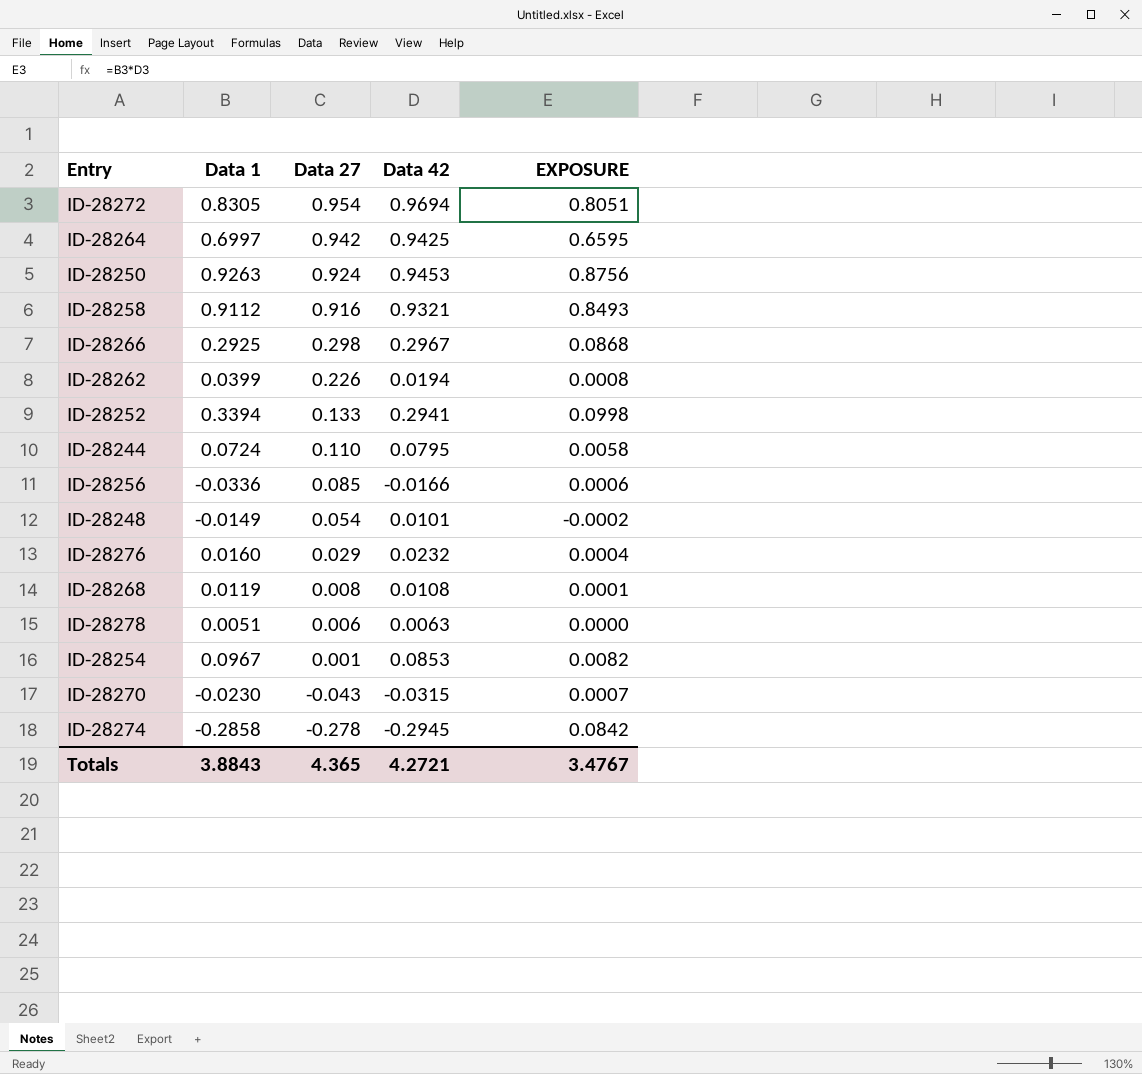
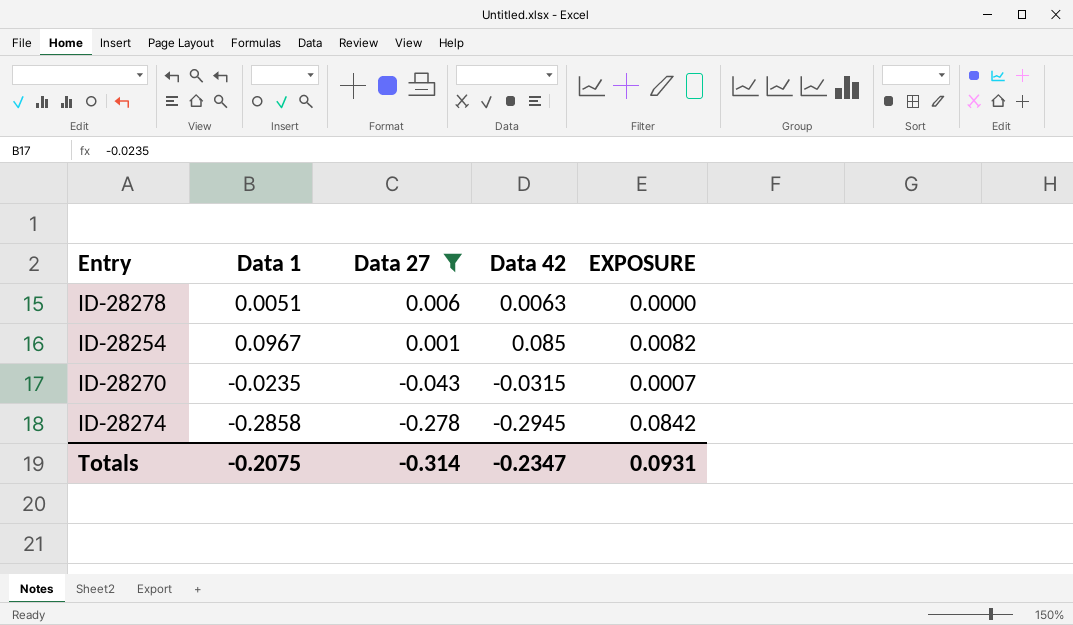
filter: none -> Data 27 <= 0.006
ID-28254 | Data 42: 0.0853 -> 0.085
ID-28270 | Data 1: -0.0230 -> -0.0235
Totals | Data 1: 3.8843 -> -0.2075
Totals | Data 27: 4.365 -> -0.314
Totals | Data 42: 4.2721 -> -0.2347
Totals | EXPOSURE: 3.4767 -> 0.0931

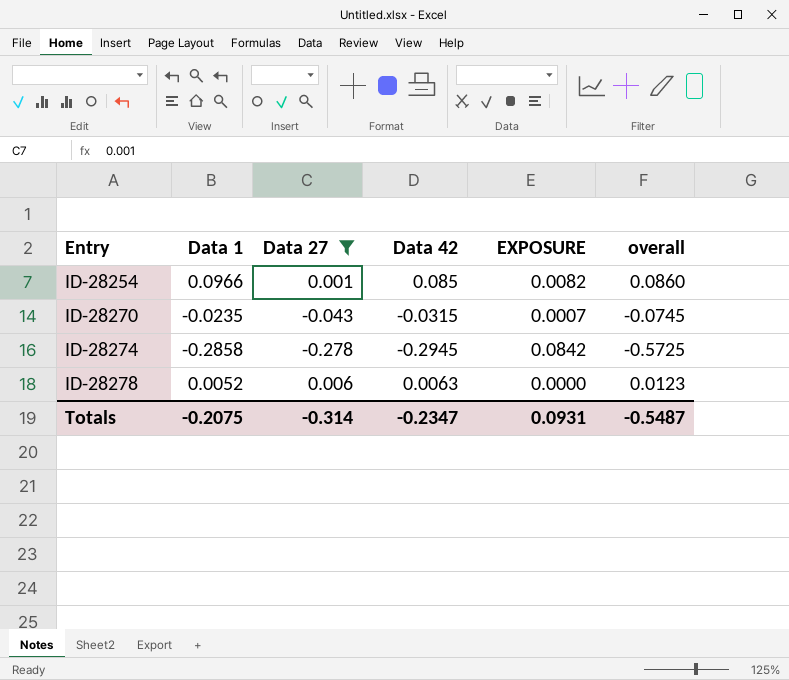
row order: Data 27 descending -> Entry ascending
column overall | formula: none -> [Data 27] + [Data 42]
ID-28254 | Data 1: 0.0967 -> 0.0966
ID-28278 | Data 1: 0.0051 -> 0.0052

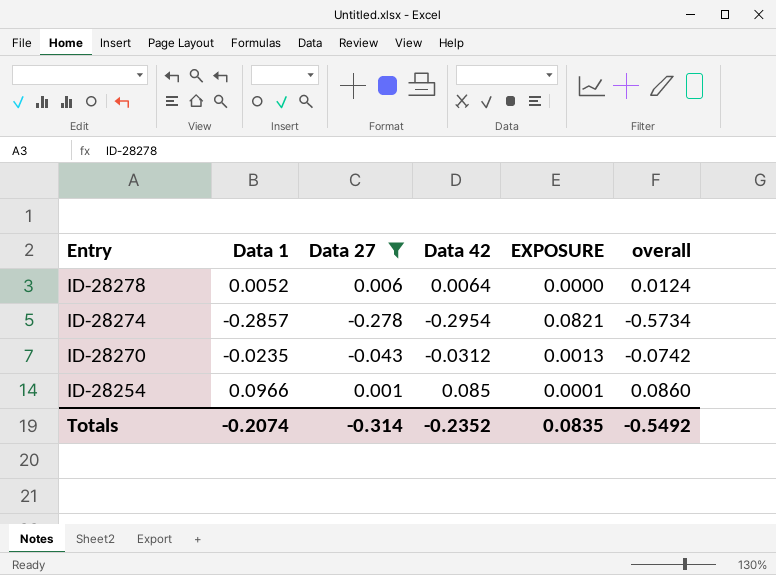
row order: Entry ascending -> Entry descending
column EXPOSURE | formula: [Data 1] * [Data 42] -> [Data 27] * [Data 42]
ID-28278 | Data 42: 0.0063 -> 0.0064
ID-28278 | overall: 0.0123 -> 0.0124
ID-28274 | Data 1: -0.2858 -> -0.2857
ID-28274 | Data 42: -0.2945 -> -0.2954
ID-28274 | overall: -0.5725 -> -0.5734
ID-28270 | Data 42: -0.0315 -> -0.0312
ID-28270 | overall: -0.0745 -> -0.0742
Totals | Data 1: -0.2075 -> -0.2074
Totals | Data 42: -0.2347 -> -0.2352
Totals | EXPOSURE: 0.0931 -> 0.0835
Totals | overall: -0.5487 -> -0.5492

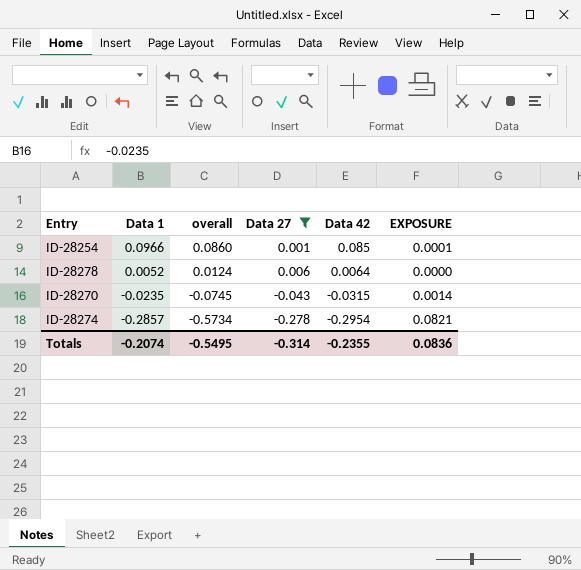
row order: Entry descending -> Data 1 descending
column overall | position: 6 -> 3
ID-28270 | overall: -0.0742 -> -0.0745
ID-28270 | Data 42: -0.0312 -> -0.0315
ID-28270 | EXPOSURE: 0.0013 -> 0.0014
Totals | overall: -0.5492 -> -0.5495
Totals | Data 42: -0.2352 -> -0.2355
Totals | EXPOSURE: 0.0835 -> 0.0836

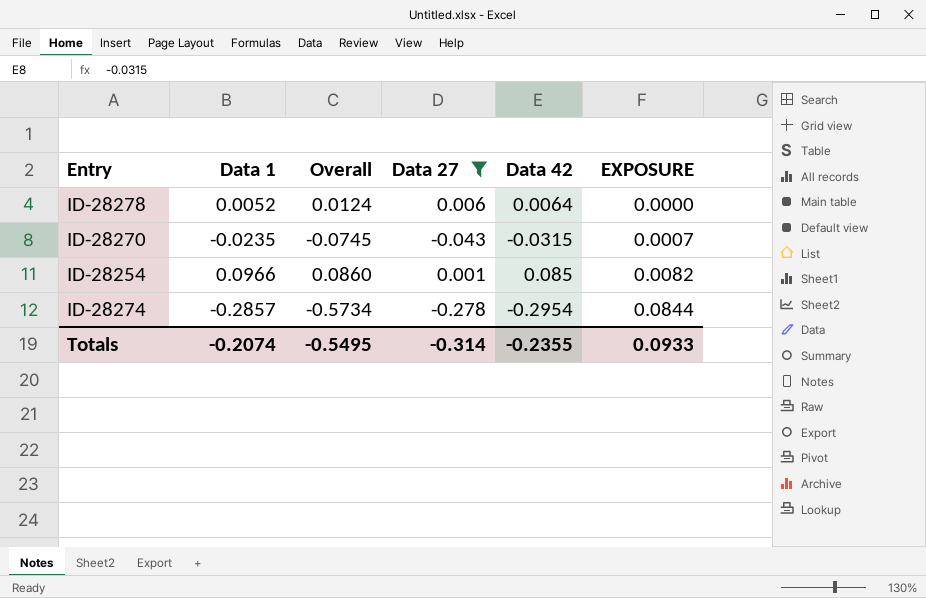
row order: Data 1 descending -> EXPOSURE ascending
column name: overall -> Overall
column EXPOSURE | formula: [Data 27] * [Data 42] -> [Data 1] * [Data 42]
Totals | EXPOSURE: 0.0836 -> 0.0933

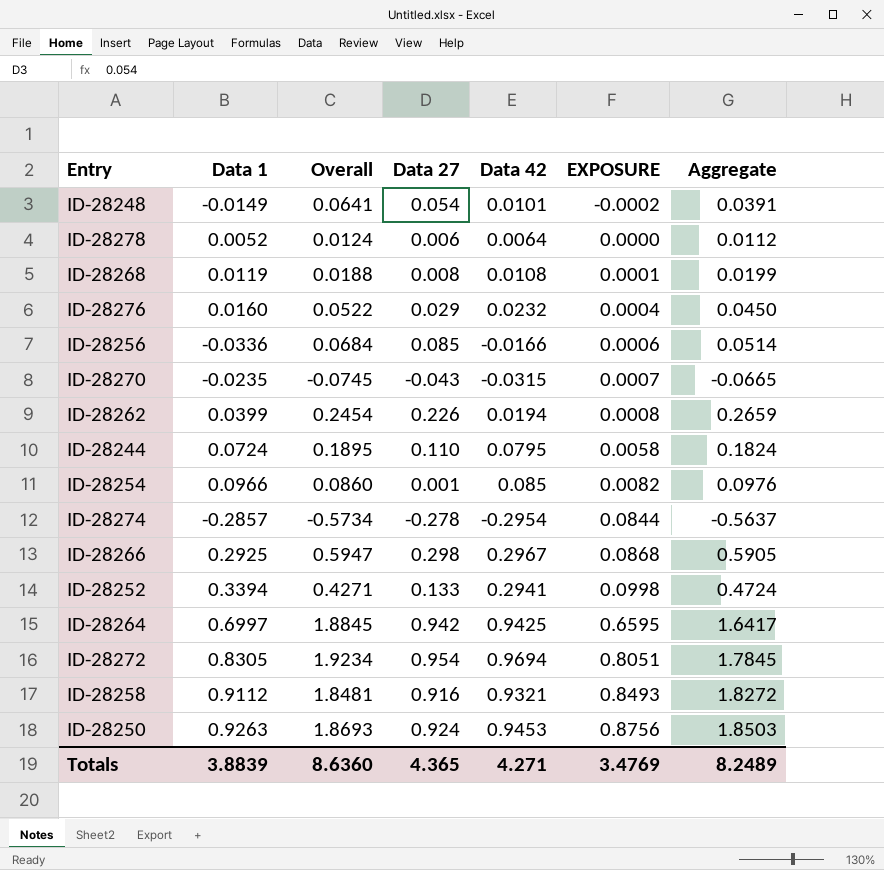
filter: Data 27 <= 0.006 -> none
column Aggregate | formula: none -> [Data 1] + [Data 27]
Totals | Data 1: -0.2074 -> 3.8839
Totals | Overall: -0.5495 -> 8.6360
Totals | Data 27: -0.314 -> 4.365
Totals | Data 42: -0.2355 -> 4.271
Totals | EXPOSURE: 0.0933 -> 3.4769

